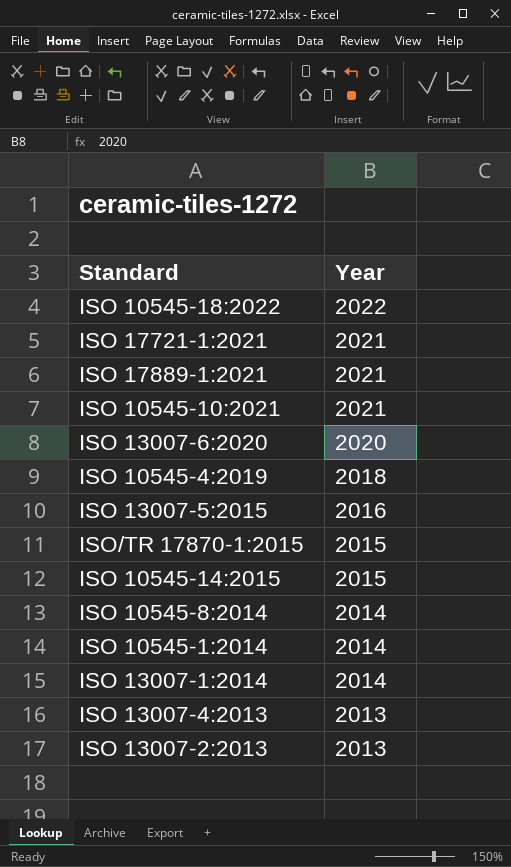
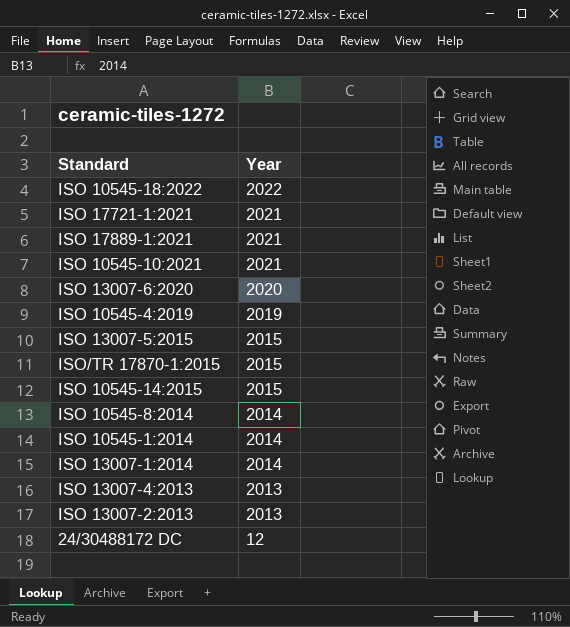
ISO 10545-4:2019 | Year: 2018 -> 2019
ISO 13007-5:2015 | Year: 2016 -> 2015
row 24/30488172 DC: none -> 12

